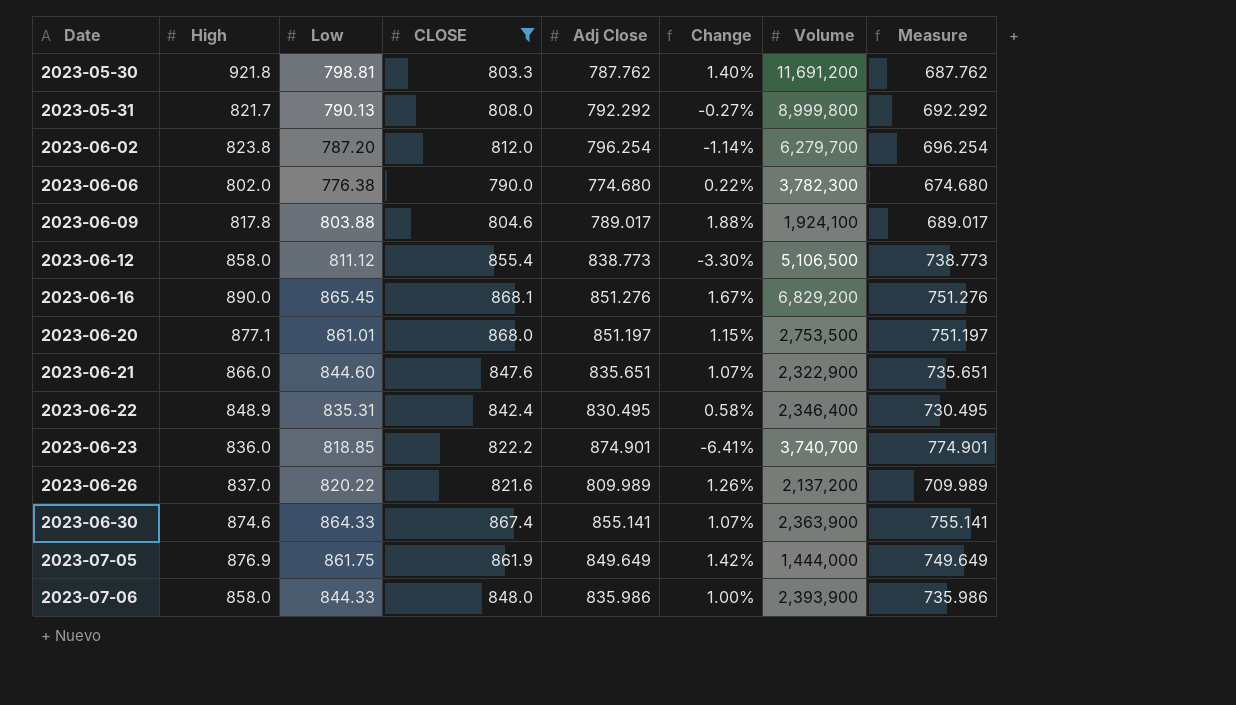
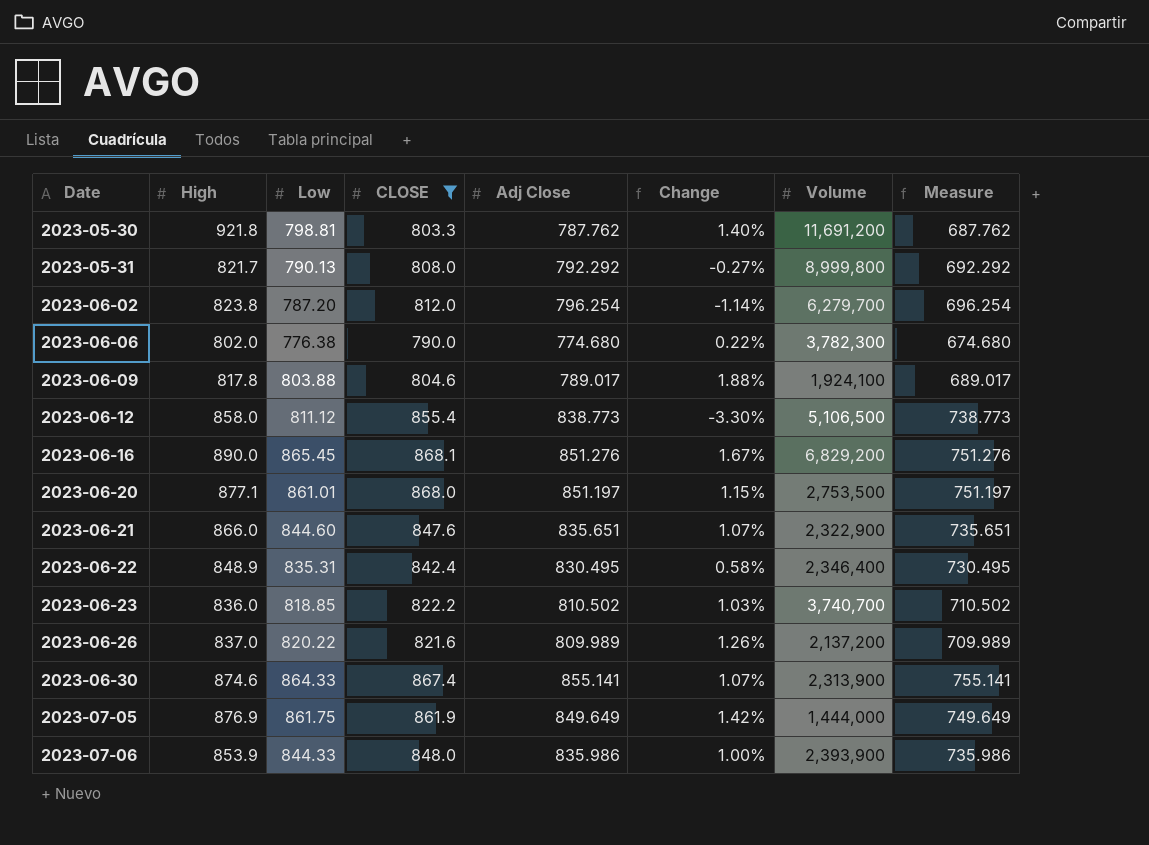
2023-06-23 | Adj Close: 874.901 -> 810.502
2023-06-23 | Change: -6.41% -> 1.03%
2023-06-23 | Measure: 774.901 -> 710.502
2023-06-30 | Volume: 2,363,900 -> 2,313,900
2023-07-06 | High: 858.0 -> 853.9

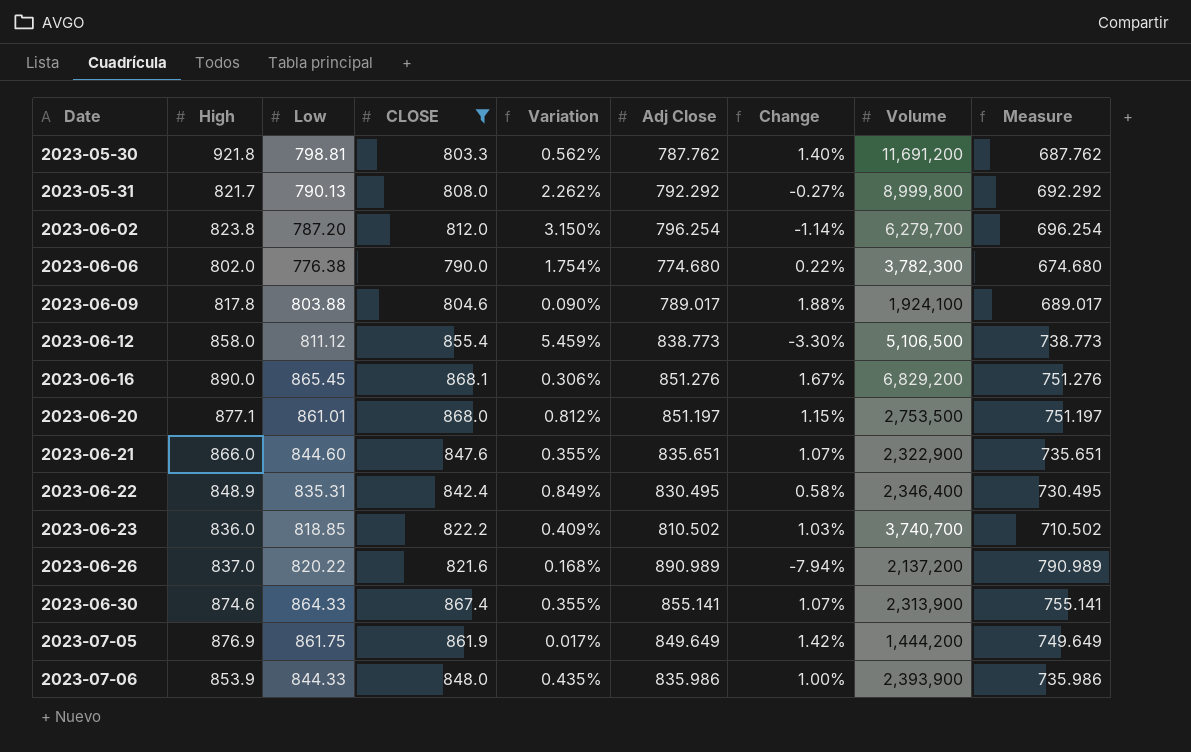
column Variation | formula: none -> ([CLOSE] - [Low]) / [Low]
2023-06-26 | Adj Close: 809.989 -> 890.989
2023-06-26 | Change: 1.26% -> -7.94%
2023-06-26 | Measure: 709.989 -> 790.989
2023-07-05 | Volume: 1,444,000 -> 1,444,200

